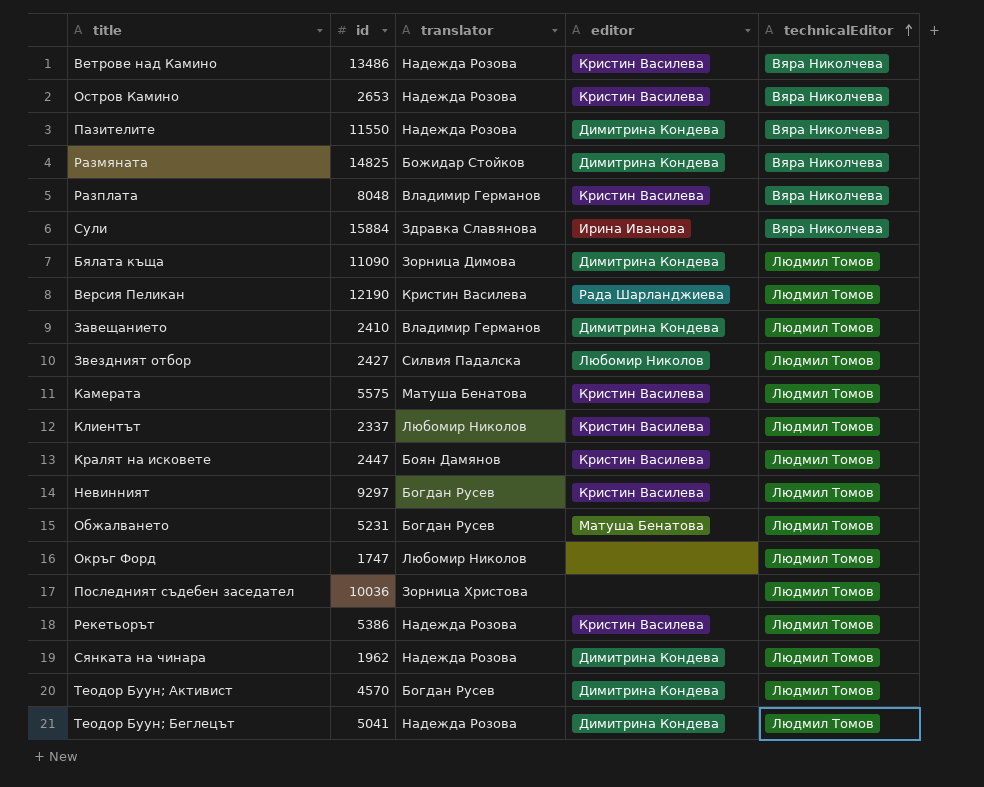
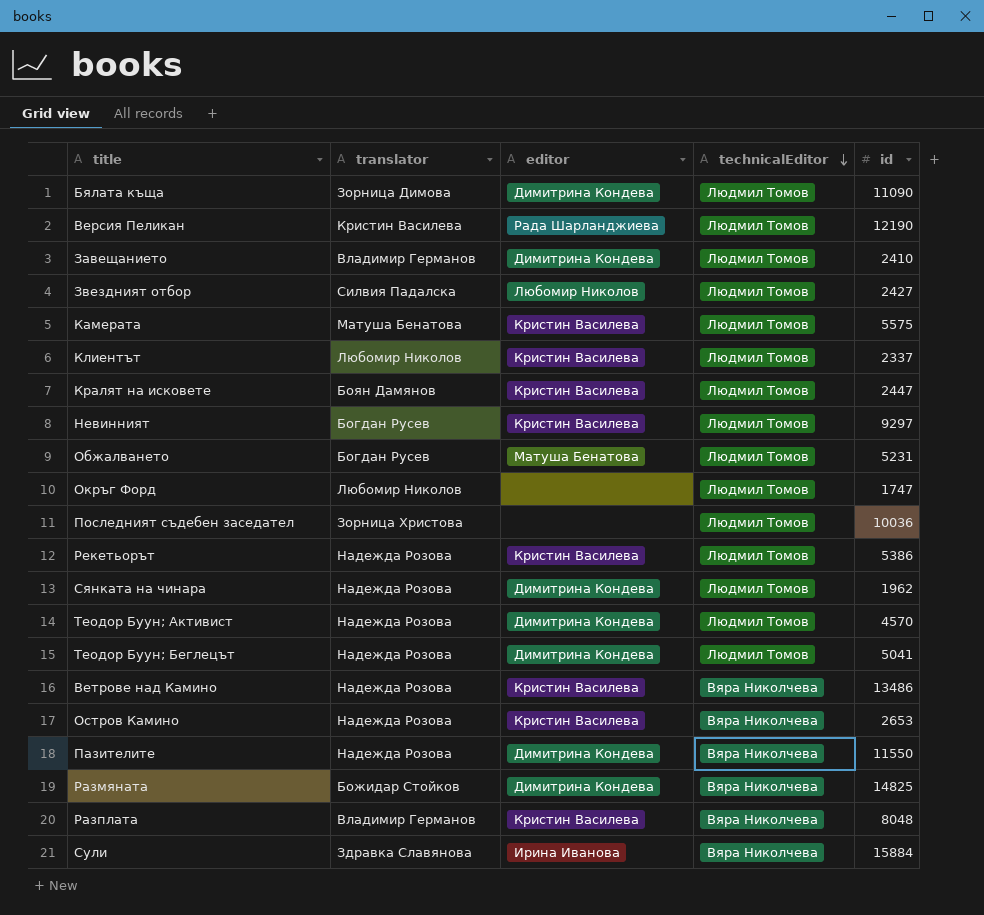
row order: technicalEditor ascending -> technicalEditor descending
column id | position: 2 -> 5
Теодор Буун; Активист | translator: Богдан Русев -> Надежда Розова

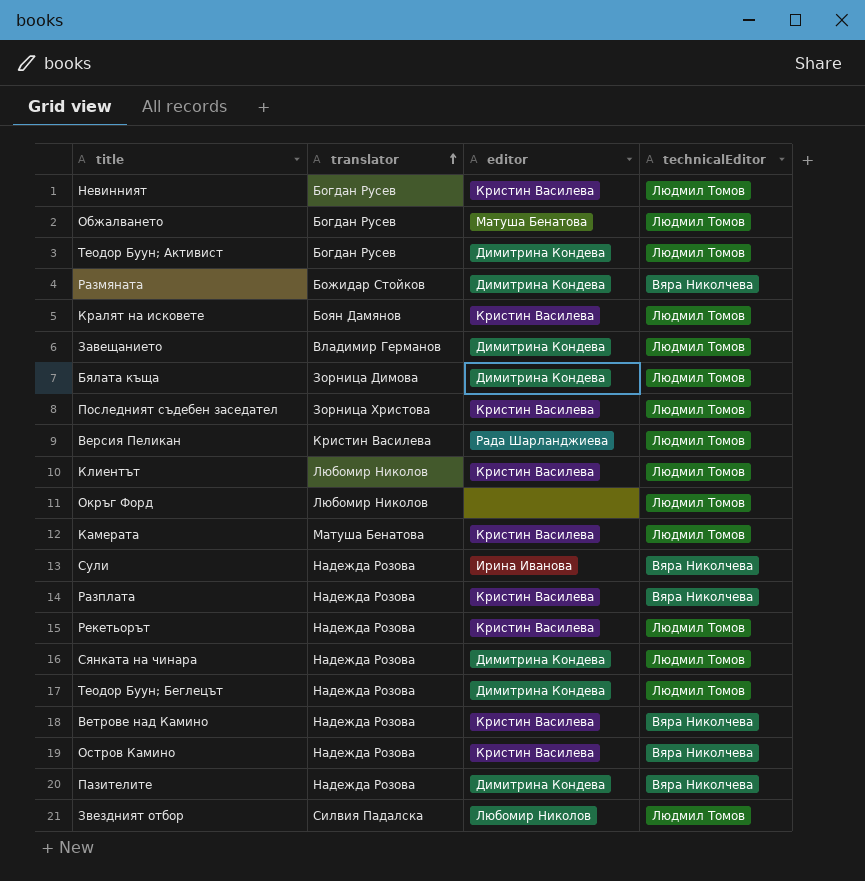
row order: technicalEditor descending -> translator ascending
column id | position: 5 -> none
Теодор Буун; Активист | translator: Надежда Розова -> Богдан Русев
Последният съдебен заседател | editor: none -> Кристин Василева
Сули | translator: Здравка Славянова -> Надежда Розова
Разплата | translator: Владимир Германов -> Надежда Розова

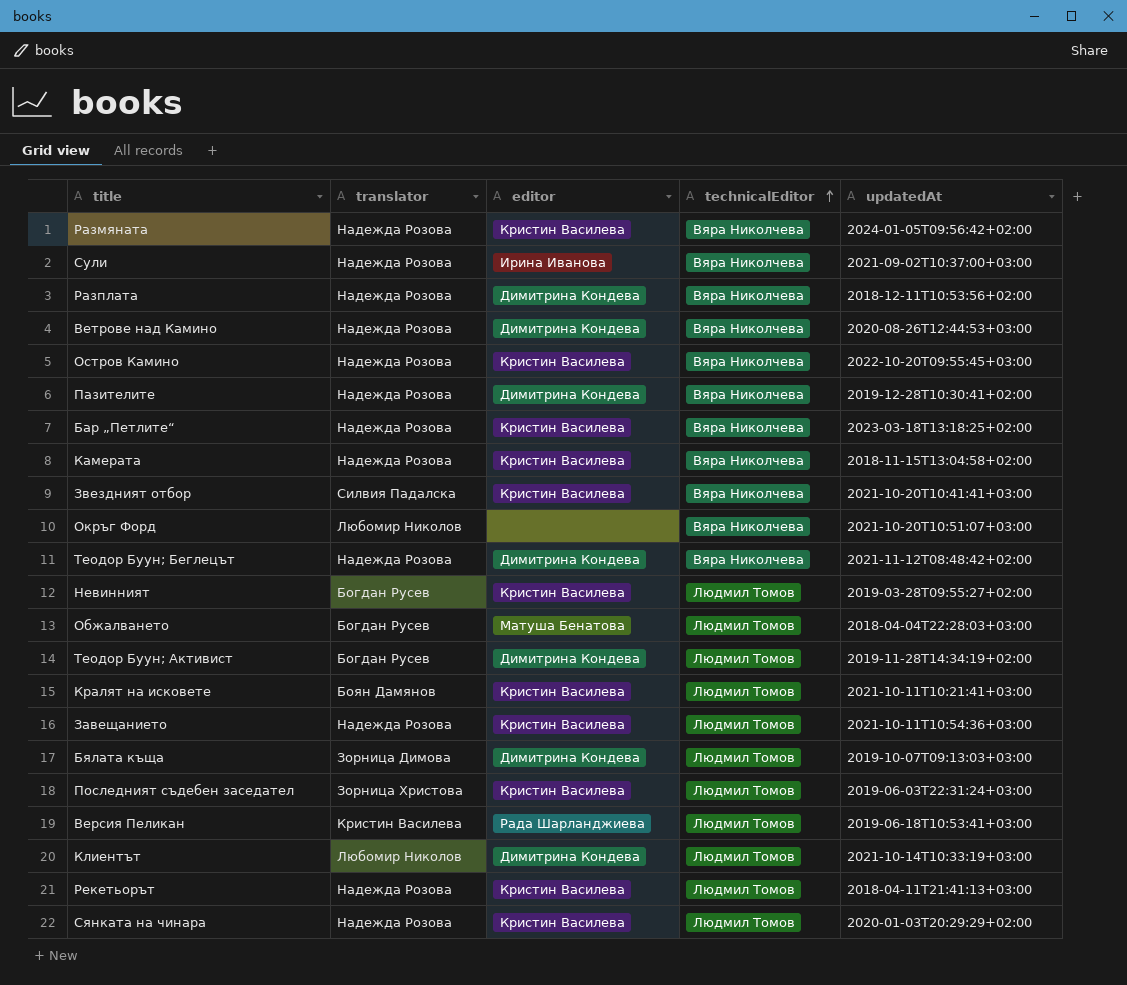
row order: translator ascending -> technicalEditor ascending
column updatedAt | position: none -> 5
Размяната | translator: Божидар Стойков -> Надежда Розова
Размяната | editor: Димитрина Кондева -> Кристин Василева
Разплата | editor: Кристин Василева -> Димитрина Кондева
Ветрове над Камино | editor: Кристин Василева -> Димитрина Кондева
row Бар „Петлите“: none -> Надежда Розова | Кристин Василева | Вяра Николчева | 2023-03-18T13:18:25+02:00
Камерата | translator: Матуша Бенатова -> Надежда Розова
Камерата | technicalEditor: Людмил Томов -> Вяра Николчева
Звездният отбор | editor: Любомир Николов -> Кристин Василева
Звездният отбор | technicalEditor: Людмил Томов -> Вяра Николчева
Окръг Форд | technicalEditor: Людмил Томов -> Вяра Николчева
Теодор Буун; Беглецът | technicalEditor: Людмил Томов -> Вяра Николчева
Завещанието | translator: Владимир Германов -> Надежда Розова
Завещанието | editor: Димитрина Кондева -> Кристин Василева
Клиентът | editor: Кристин Василева -> Димитрина Кондева
Сянката на чинара | editor: Димитрина Кондева -> Кристин Василева

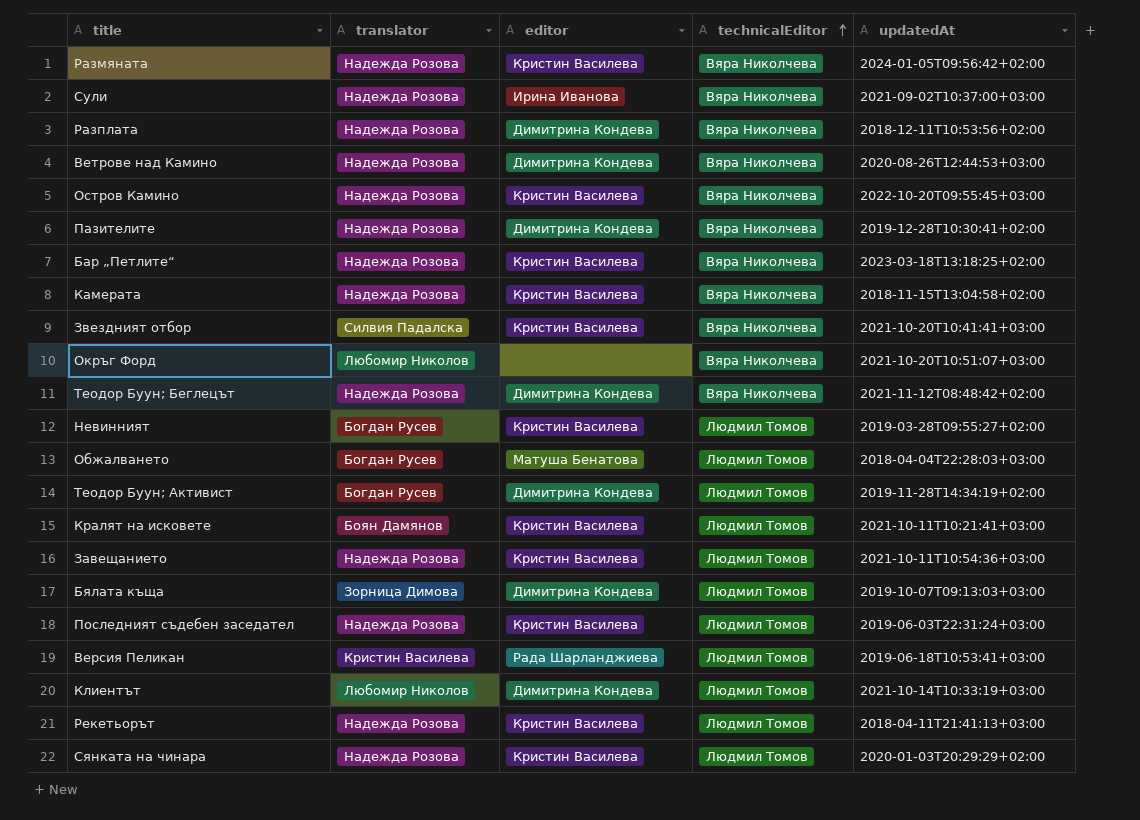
Последният съдебен заседател | translator: Зорница Христова -> Надежда Розова

